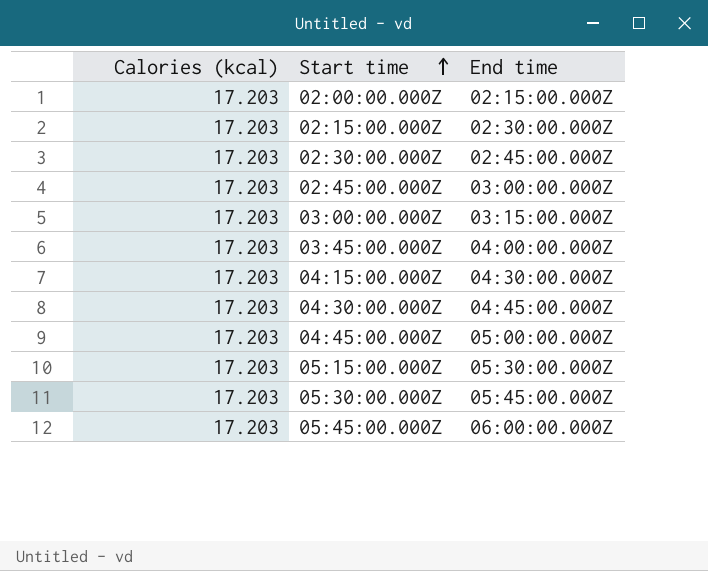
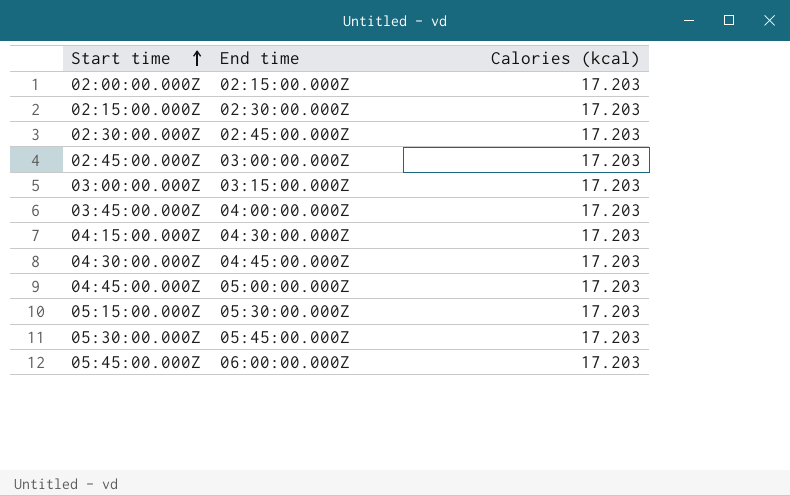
column Calories (kcal) | position: 1 -> 3

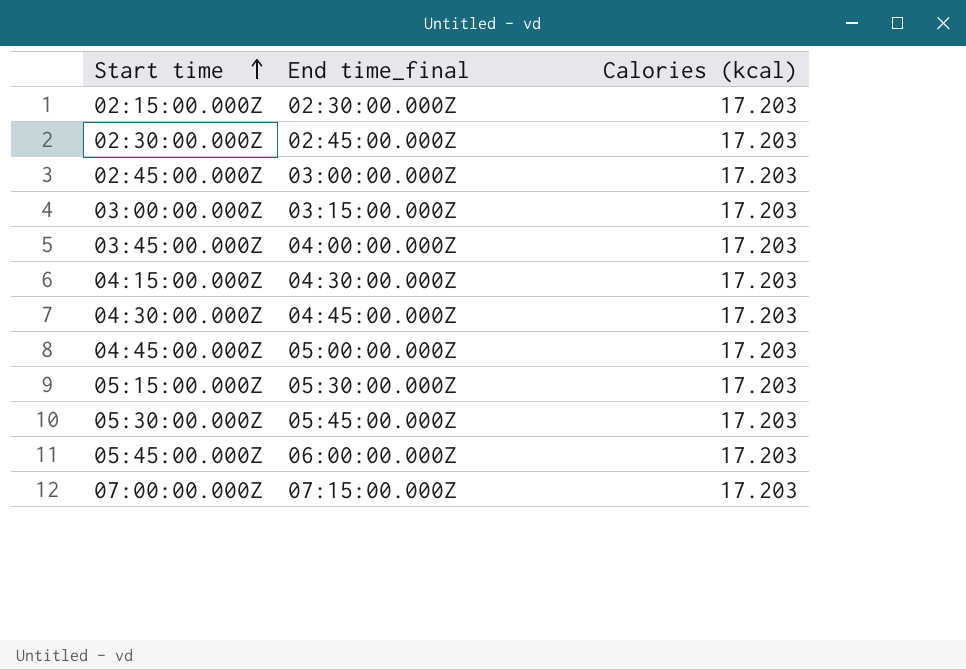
column name: End time -> End time_final
row 02:00:00.000Z: 02:15:00.000Z | 17.203 -> none
row 07:00:00.000Z: none -> 07:15:00.000Z | 17.203

